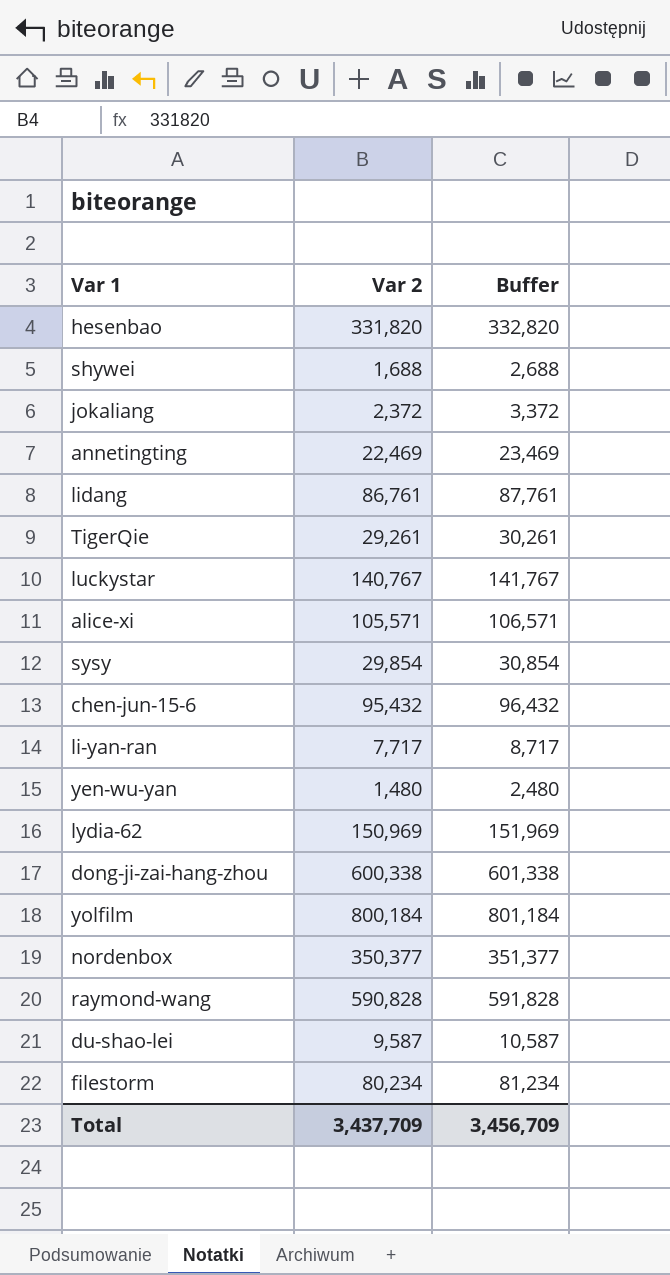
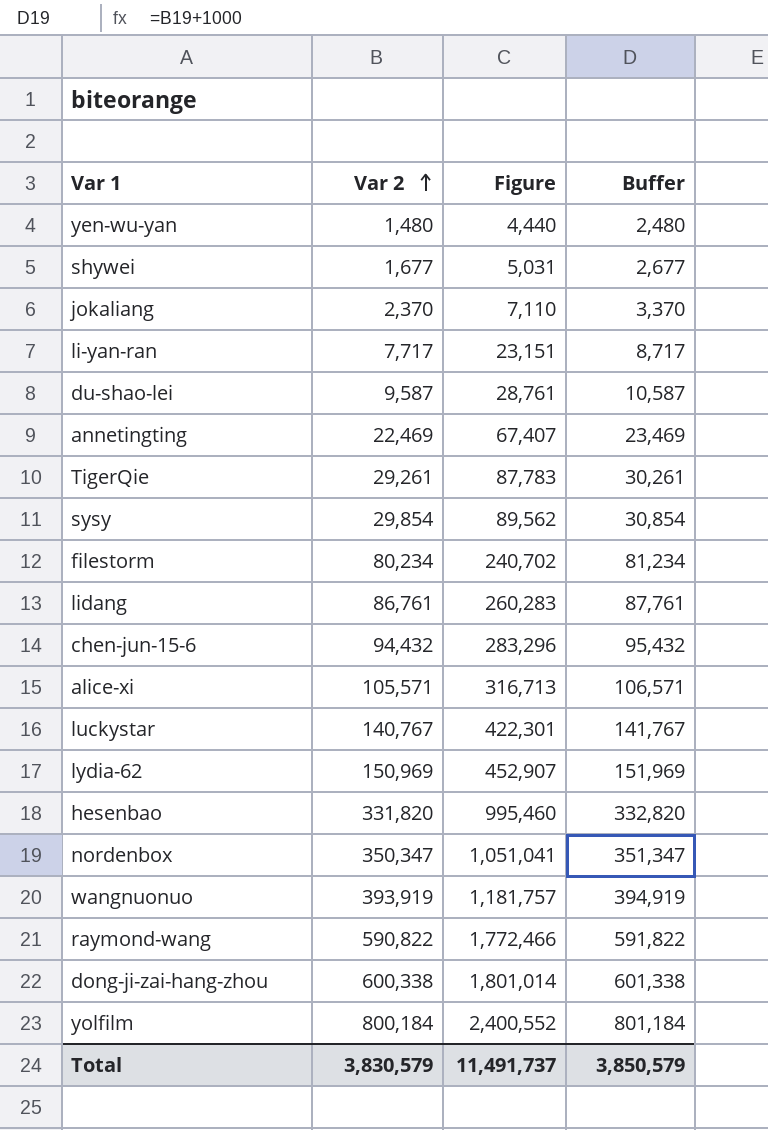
row order: none -> Var 2 ascending
column Figure | formula: none -> [Var 2] * 3
shywei | Var 2: 1,688 -> 1,677
shywei | Buffer: 2,688 -> 2,677
jokaliang | Var 2: 2,372 -> 2,370
jokaliang | Buffer: 3,372 -> 3,370
chen-jun-15-6 | Var 2: 95,432 -> 94,432
chen-jun-15-6 | Buffer: 96,432 -> 95,432
nordenbox | Var 2: 350,377 -> 350,347
nordenbox | Buffer: 351,377 -> 351,347
row wangnuonuo: none -> 393,919 | 1,181,757 | 394,919
raymond-wang | Var 2: 590,828 -> 590,822
raymond-wang | Buffer: 591,828 -> 591,822
Total | Var 2: 3,437,709 -> 3,830,579
Total | Buffer: 3,456,709 -> 3,850,579

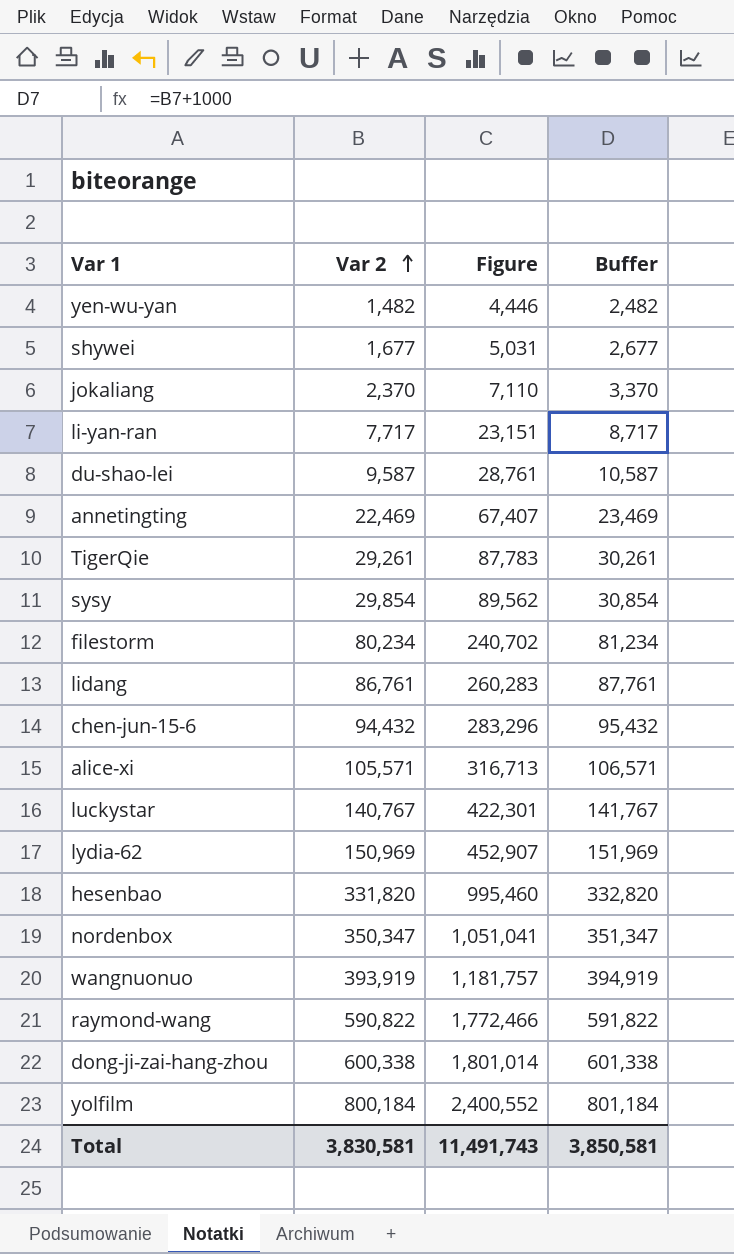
yen-wu-yan | Var 2: 1,480 -> 1,482
yen-wu-yan | Figure: 4,440 -> 4,446
yen-wu-yan | Buffer: 2,480 -> 2,482
Total | Var 2: 3,830,579 -> 3,830,581
Total | Figure: 11,491,737 -> 11,491,743
Total | Buffer: 3,850,579 -> 3,850,581

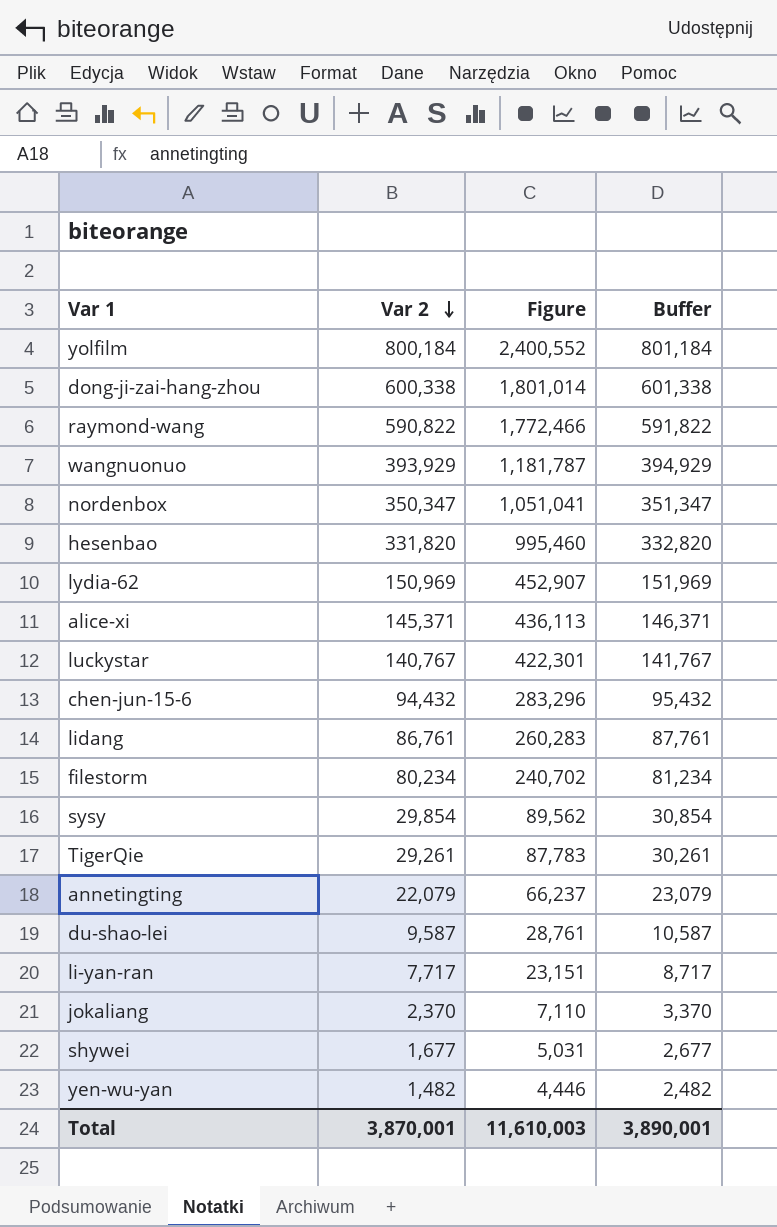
row order: Var 2 ascending -> Var 2 descending
wangnuonuo | Var 2: 393,919 -> 393,929
wangnuonuo | Figure: 1,181,757 -> 1,181,787
wangnuonuo | Buffer: 394,919 -> 394,929
alice-xi | Var 2: 105,571 -> 145,371
alice-xi | Figure: 316,713 -> 436,113
alice-xi | Buffer: 106,571 -> 146,371
annetingting | Var 2: 22,469 -> 22,079
annetingting | Figure: 67,407 -> 66,237
annetingting | Buffer: 23,469 -> 23,079
Total | Var 2: 3,830,581 -> 3,870,001
Total | Figure: 11,491,743 -> 11,610,003
Total | Buffer: 3,850,581 -> 3,890,001

